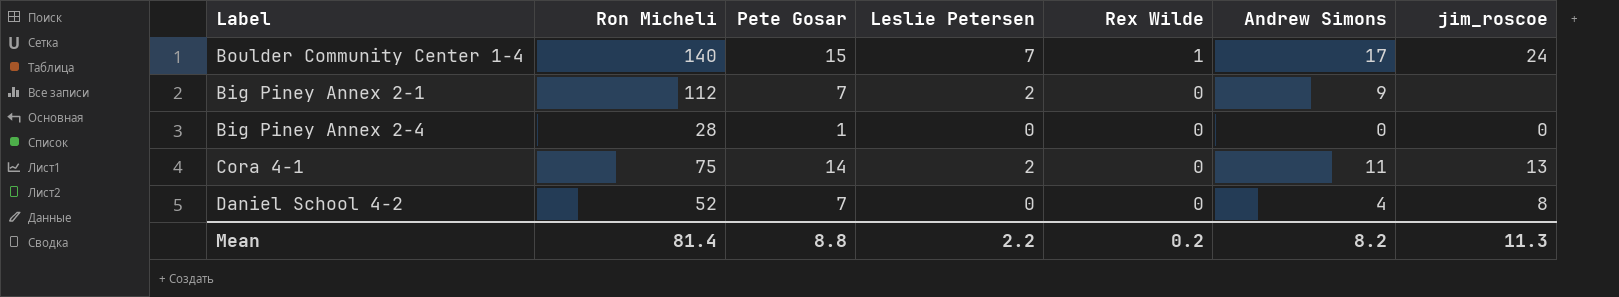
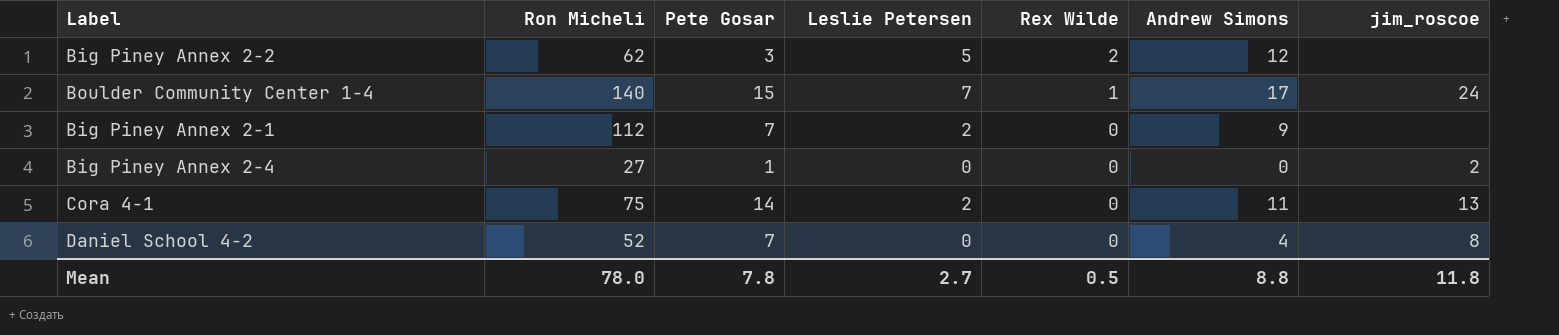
row Big Piney Annex 2-2: none -> 62 | 3 | 5 | 2 | 12 | none
Big Piney Annex 2-4 | Ron Micheli: 28 -> 27
Big Piney Annex 2-4 | jim_roscoe: 0 -> 2
Mean | Ron Micheli: 81.4 -> 78.0
Mean | Pete Gosar: 8.8 -> 7.8
Mean | Leslie Petersen: 2.2 -> 2.7
Mean | Rex Wilde: 0.2 -> 0.5
Mean | Andrew Simons: 8.2 -> 8.8
Mean | jim_roscoe: 11.3 -> 11.8

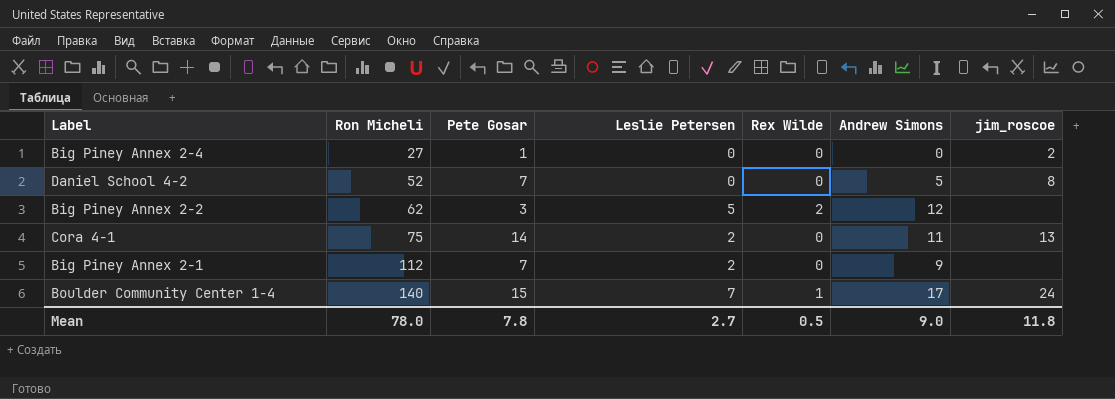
row order: Rex Wilde descending -> Ron Micheli ascending
Daniel School 4-2 | Andrew Simons: 4 -> 5
Mean | Andrew Simons: 8.8 -> 9.0

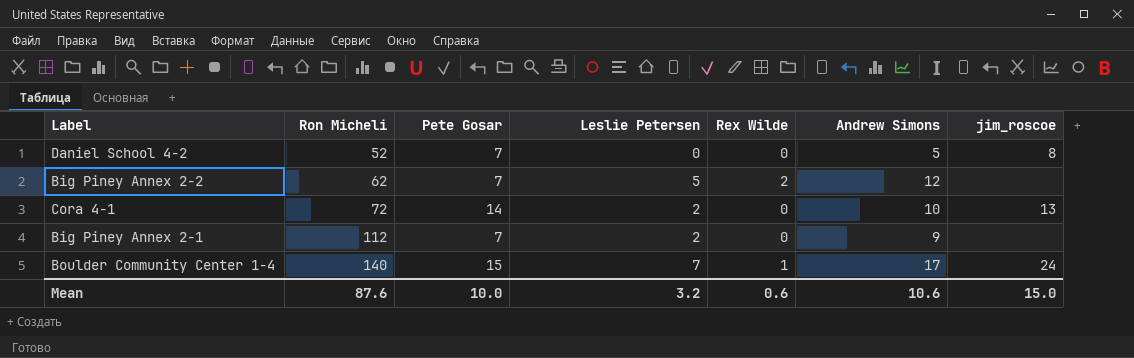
row Big Piney Annex 2-4: 27 | 1 | 0 | 0 | 0 | 2 -> none
Big Piney Annex 2-2 | Pete Gosar: 3 -> 7
Cora 4-1 | Ron Micheli: 75 -> 72
Cora 4-1 | Andrew Simons: 11 -> 10
Mean | Ron Micheli: 78.0 -> 87.6
Mean | Pete Gosar: 7.8 -> 10.0
Mean | Leslie Petersen: 2.7 -> 3.2
Mean | Rex Wilde: 0.5 -> 0.6
Mean | Andrew Simons: 9.0 -> 10.6
Mean | jim_roscoe: 11.8 -> 15.0

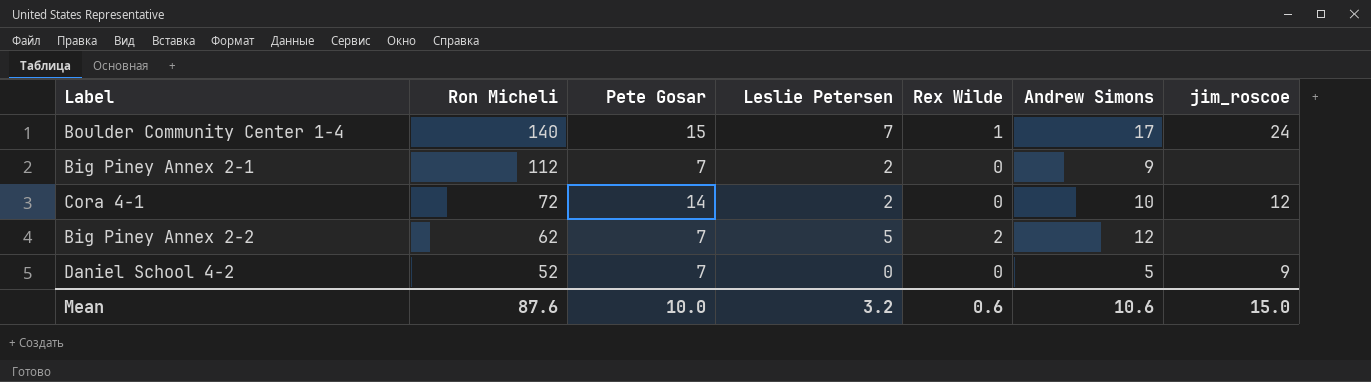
row order: Ron Micheli ascending -> Ron Micheli descending
Cora 4-1 | jim_roscoe: 13 -> 12
Daniel School 4-2 | jim_roscoe: 8 -> 9

